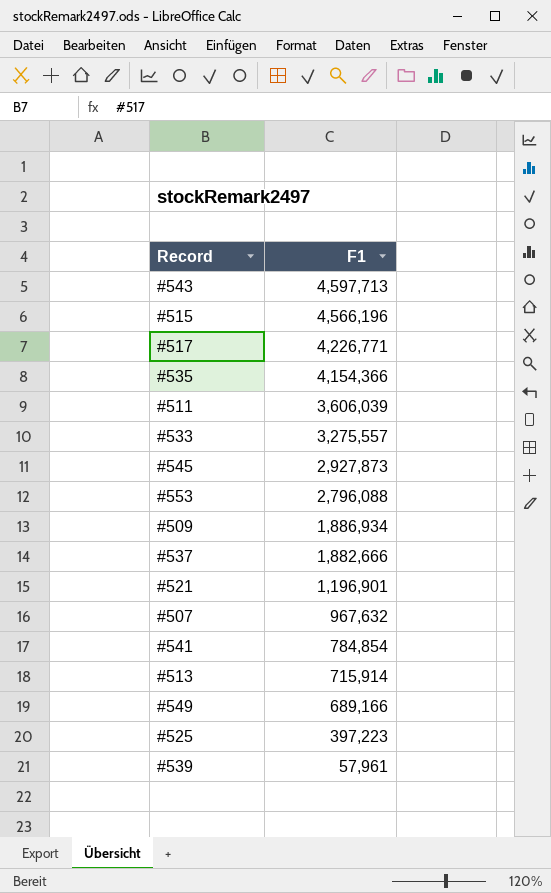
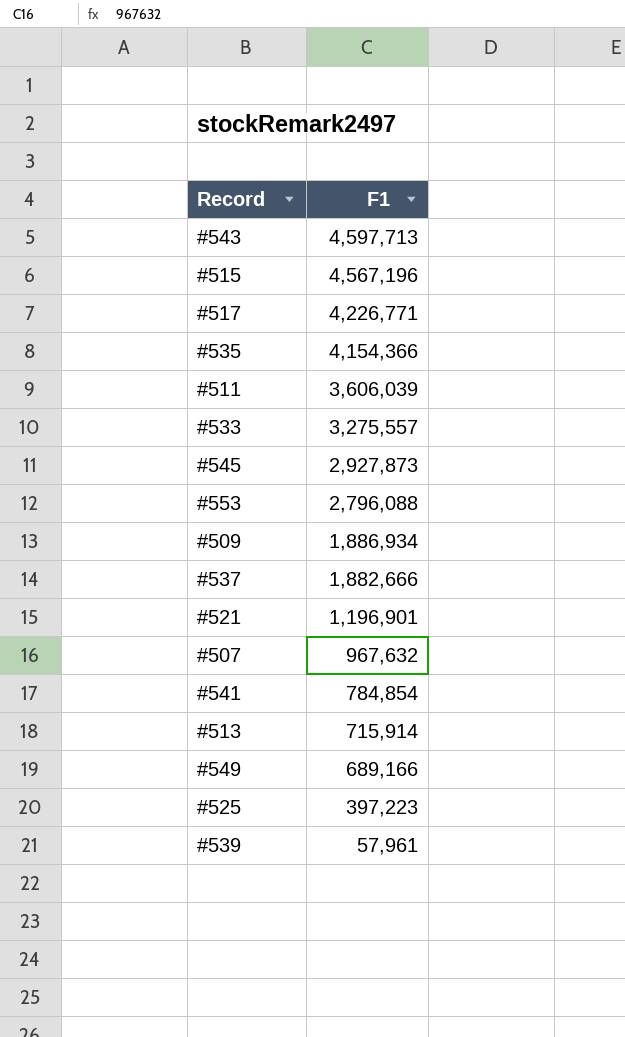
#515 | F1: 4,566,196 -> 4,567,196

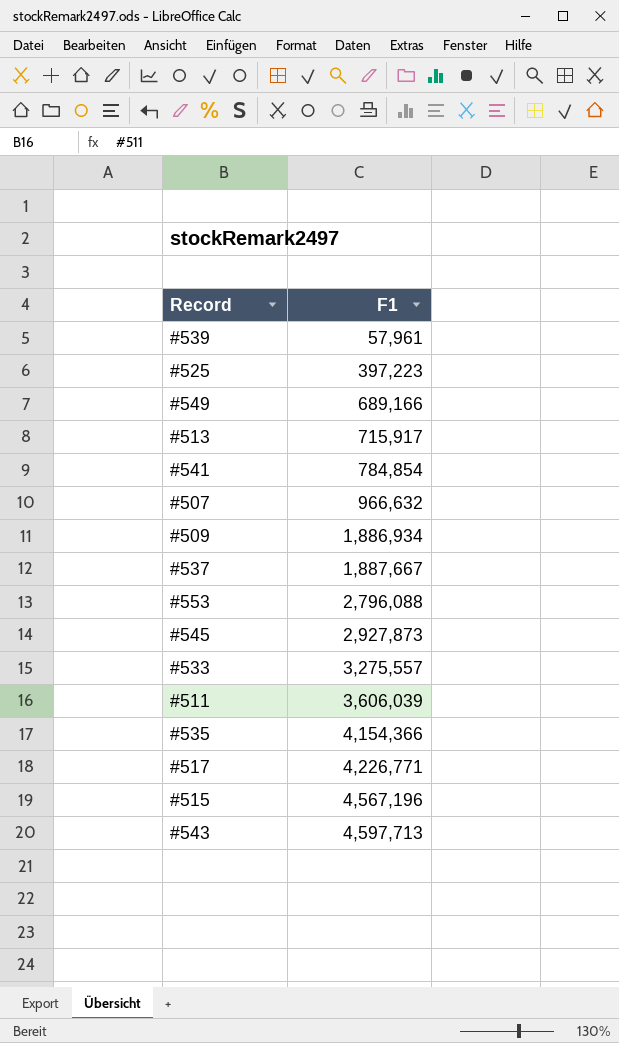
row order: F1 descending -> F1 ascending
row #521: 1,196,901 -> none
#513 | F1: 715,914 -> 715,917
#507 | F1: 967,632 -> 966,632
#537 | F1: 1,882,666 -> 1,887,667

